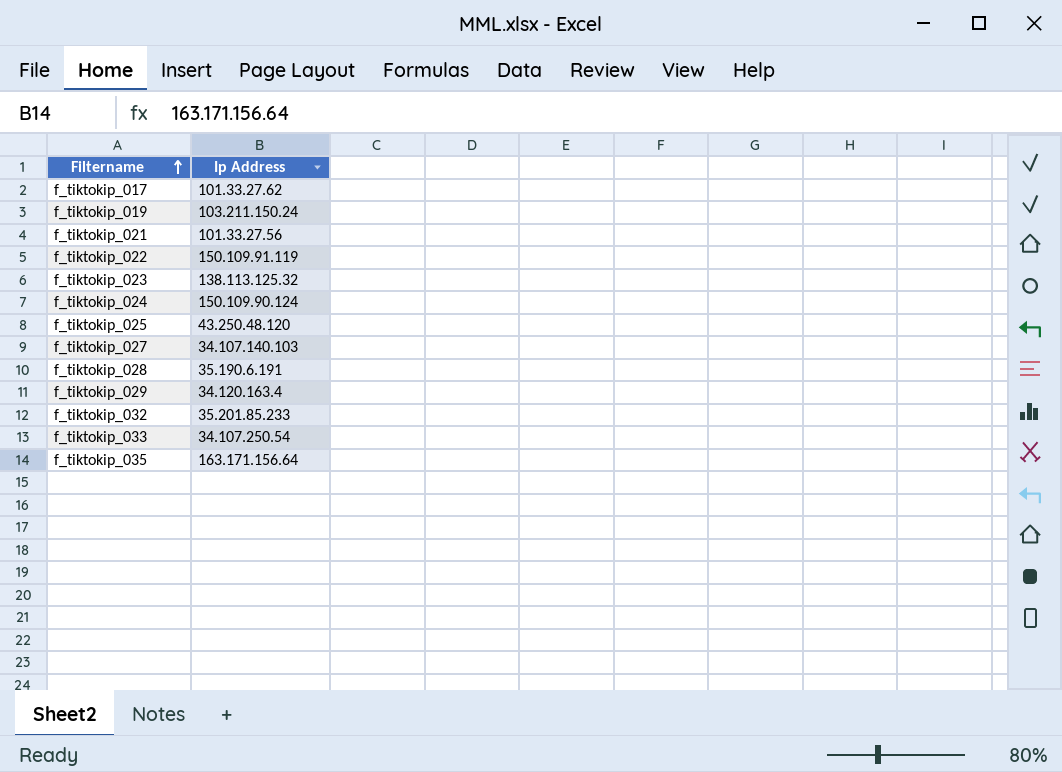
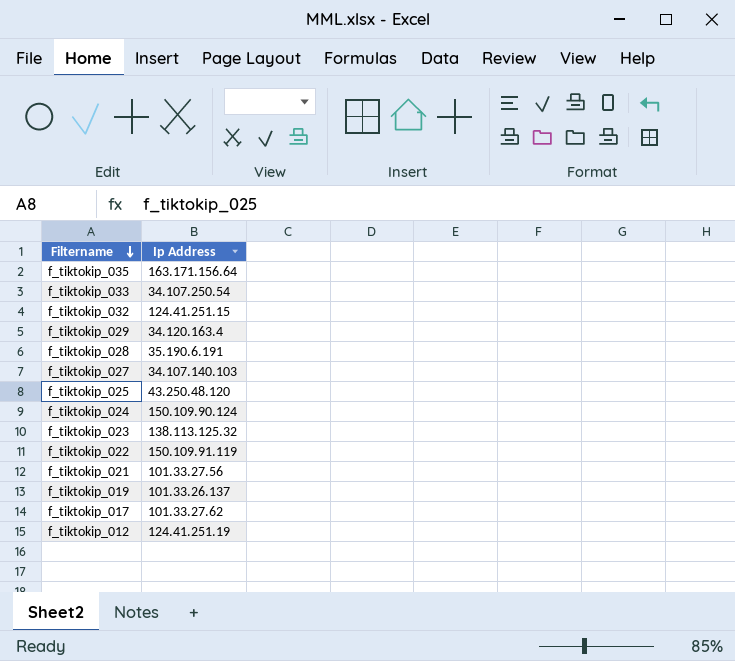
row order: Filtername ascending -> Filtername descending
f_tiktokip_032 | Ip Address: 35.201.85.233 -> 124.41.251.15
f_tiktokip_019 | Ip Address: 103.211.150.24 -> 101.33.26.137
row f_tiktokip_012: none -> 124.41.251.19

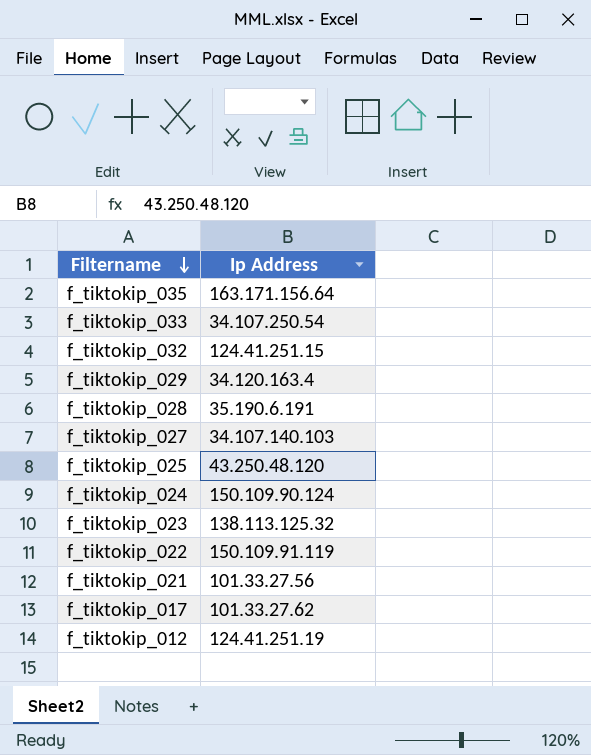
row f_tiktokip_019: 101.33.26.137 -> none

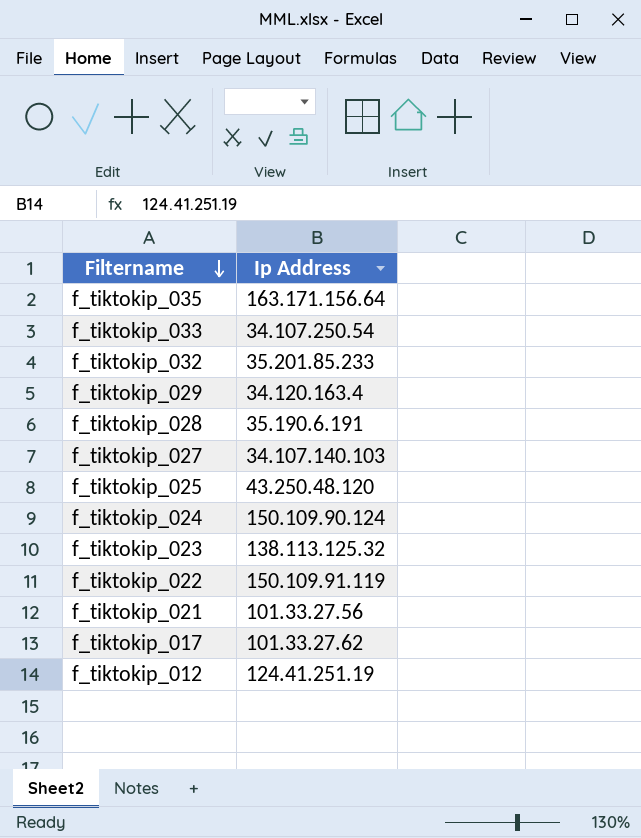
f_tiktokip_032 | Ip Address: 124.41.251.15 -> 35.201.85.233

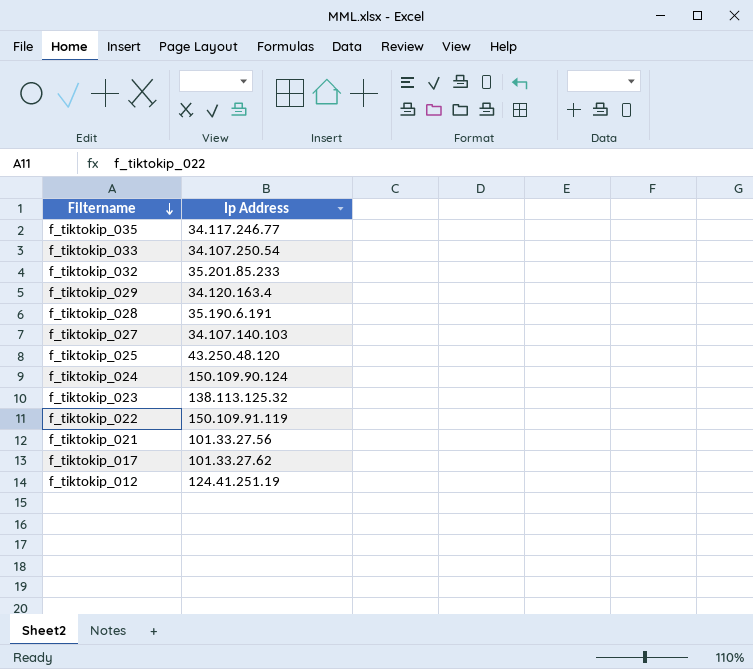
f_tiktokip_035 | Ip Address: 163.171.156.64 -> 34.117.246.77

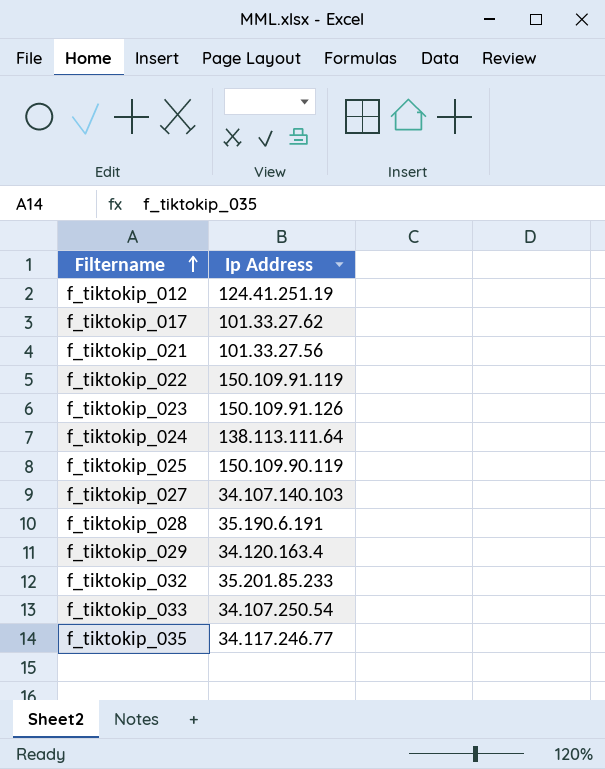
row order: Filtername descending -> Filtername ascending
f_tiktokip_023 | Ip Address: 138.113.125.32 -> 150.109.91.126
f_tiktokip_024 | Ip Address: 150.109.90.124 -> 138.113.111.64
f_tiktokip_025 | Ip Address: 43.250.48.120 -> 150.109.90.119

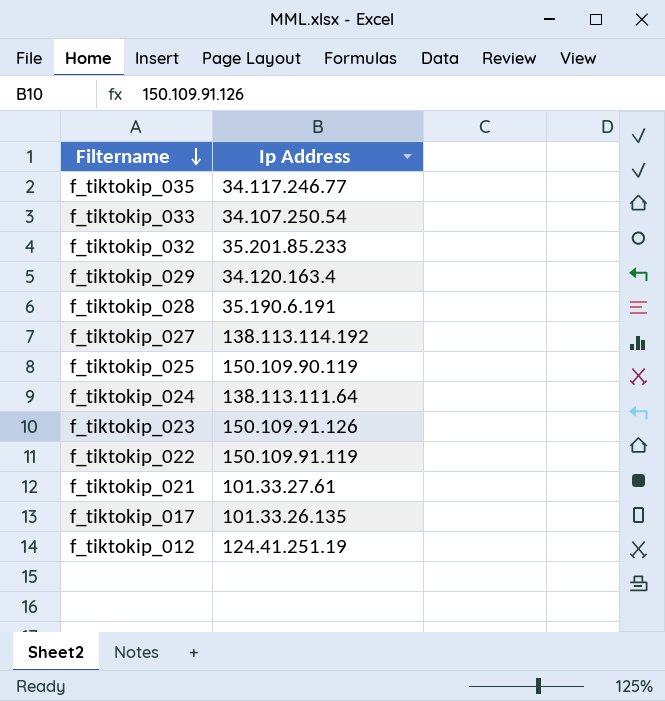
row order: Filtername ascending -> Filtername descending
f_tiktokip_027 | Ip Address: 34.107.140.103 -> 138.113.114.192
f_tiktokip_021 | Ip Address: 101.33.27.56 -> 101.33.27.61
f_tiktokip_017 | Ip Address: 101.33.27.62 -> 101.33.26.135

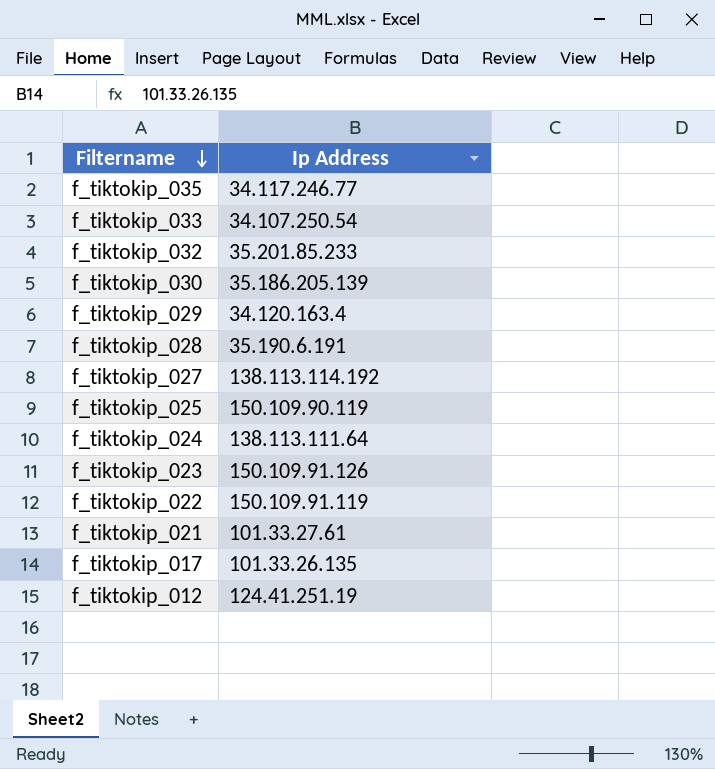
row f_tiktokip_030: none -> 35.186.205.139

